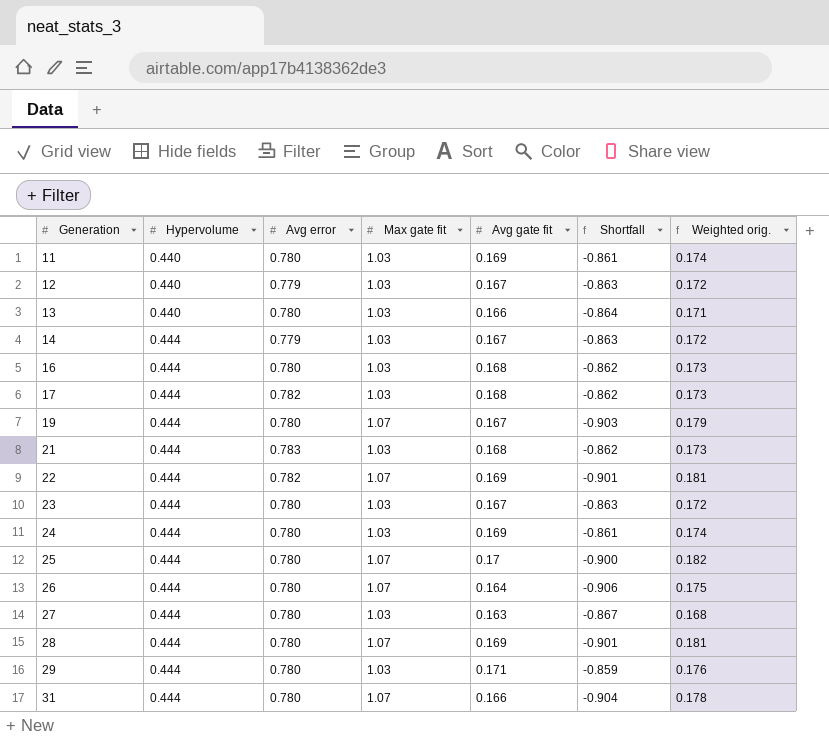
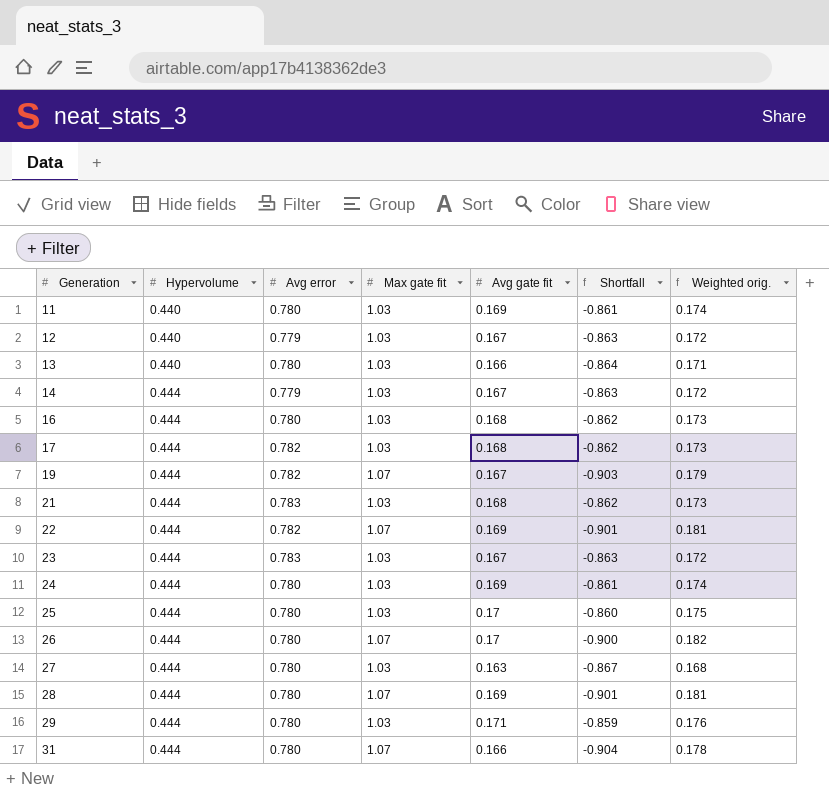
19 | Avg error: 0.780 -> 0.782
23 | Avg error: 0.780 -> 0.783
25 | Max gate fit: 1.07 -> 1.03
25 | Shortfall: -0.900 -> -0.860
25 | Weighted orig.: 0.182 -> 0.175
26 | Avg gate fit: 0.164 -> 0.17
26 | Shortfall: -0.906 -> -0.900
26 | Weighted orig.: 0.175 -> 0.182

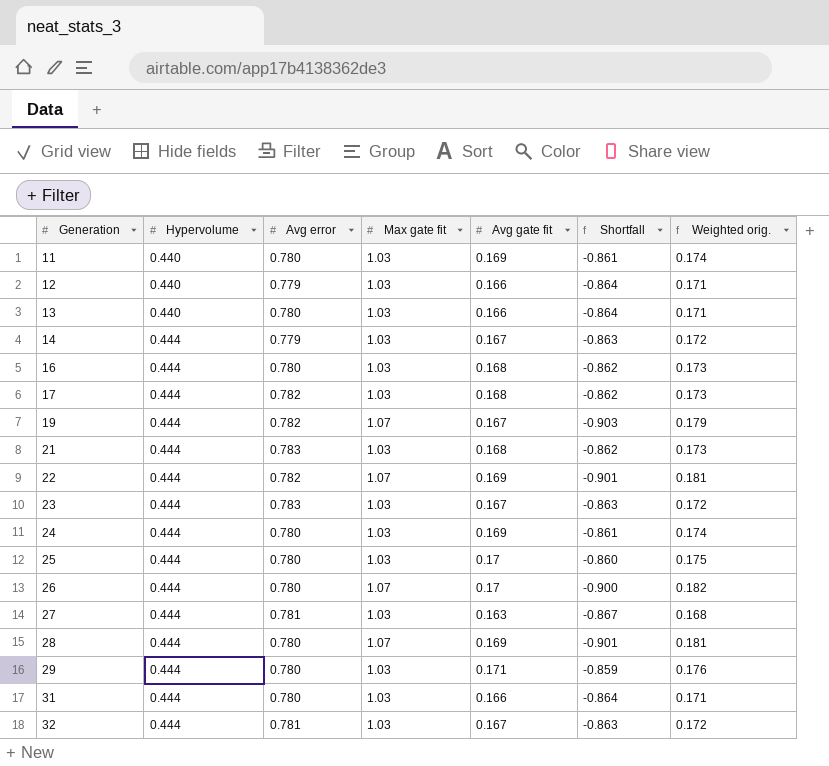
12 | Avg gate fit: 0.167 -> 0.166
12 | Shortfall: -0.863 -> -0.864
12 | Weighted orig.: 0.172 -> 0.171
27 | Avg error: 0.780 -> 0.781
31 | Max gate fit: 1.07 -> 1.03
31 | Shortfall: -0.904 -> -0.864
31 | Weighted orig.: 0.178 -> 0.171
row 32: none -> 0.444 | 0.781 | 1.03 | 0.167 | -0.863 | 0.172

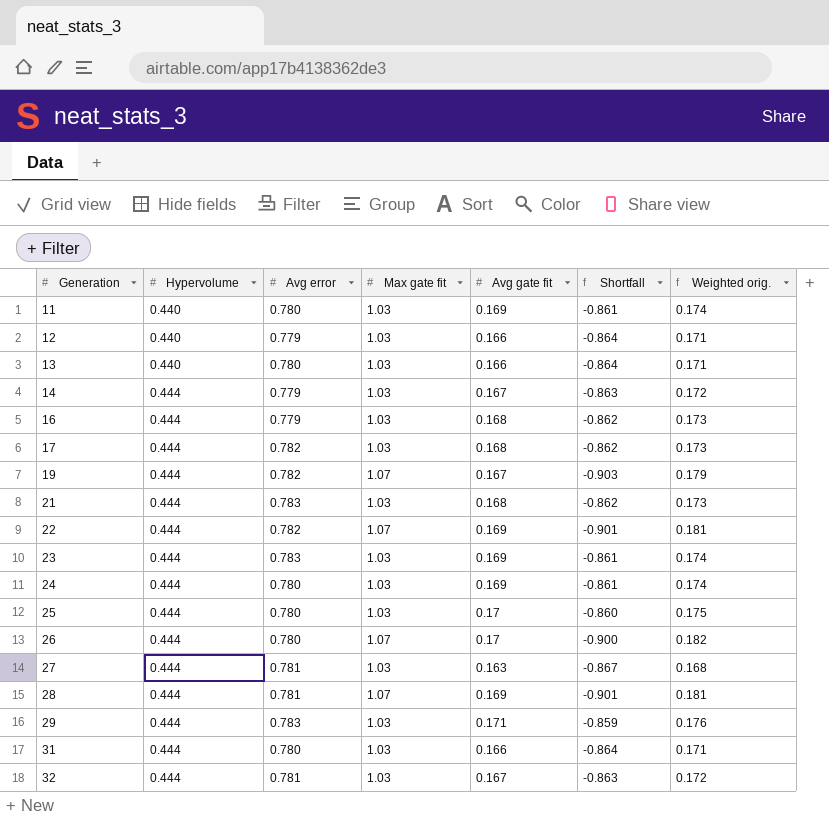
16 | Avg error: 0.780 -> 0.779
23 | Avg gate fit: 0.167 -> 0.169
23 | Shortfall: -0.863 -> -0.861
23 | Weighted orig.: 0.172 -> 0.174
28 | Avg error: 0.780 -> 0.781
29 | Avg error: 0.780 -> 0.783

